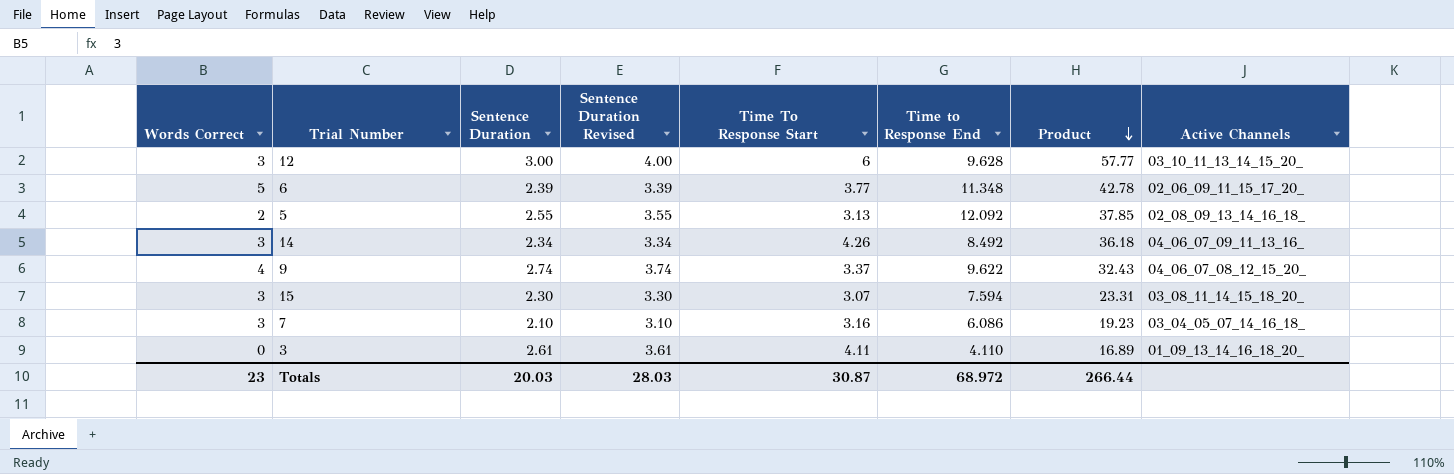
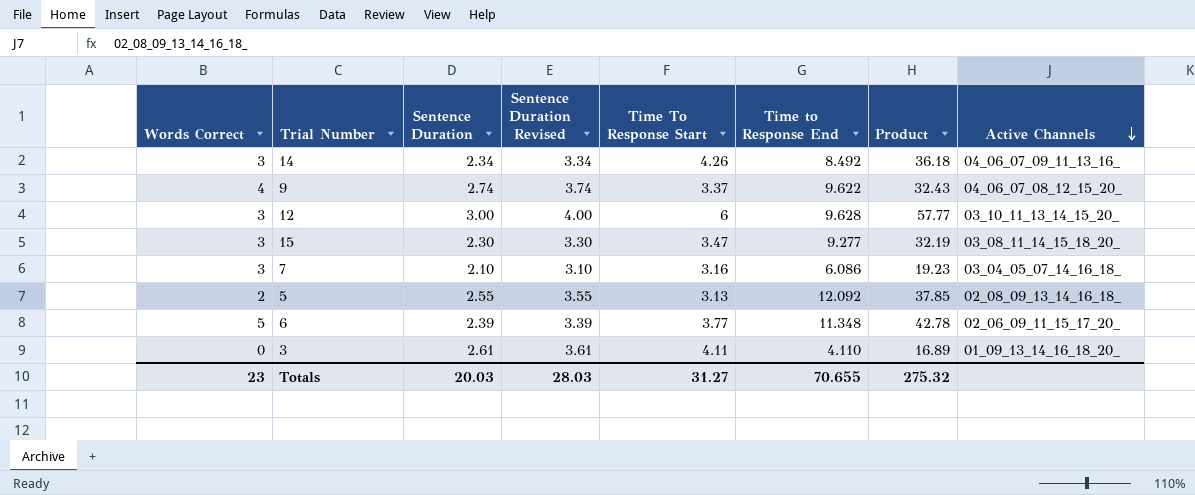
row order: Product descending -> Active Channels descending
15 | Time To Response Start: 3.07 -> 3.47
15 | Time to Response End: 7.594 -> 9.277
15 | Product: 23.31 -> 32.19
Totals | Time To Response Start: 30.87 -> 31.27
Totals | Time to Response End: 68.972 -> 70.655
Totals | Product: 266.44 -> 275.32

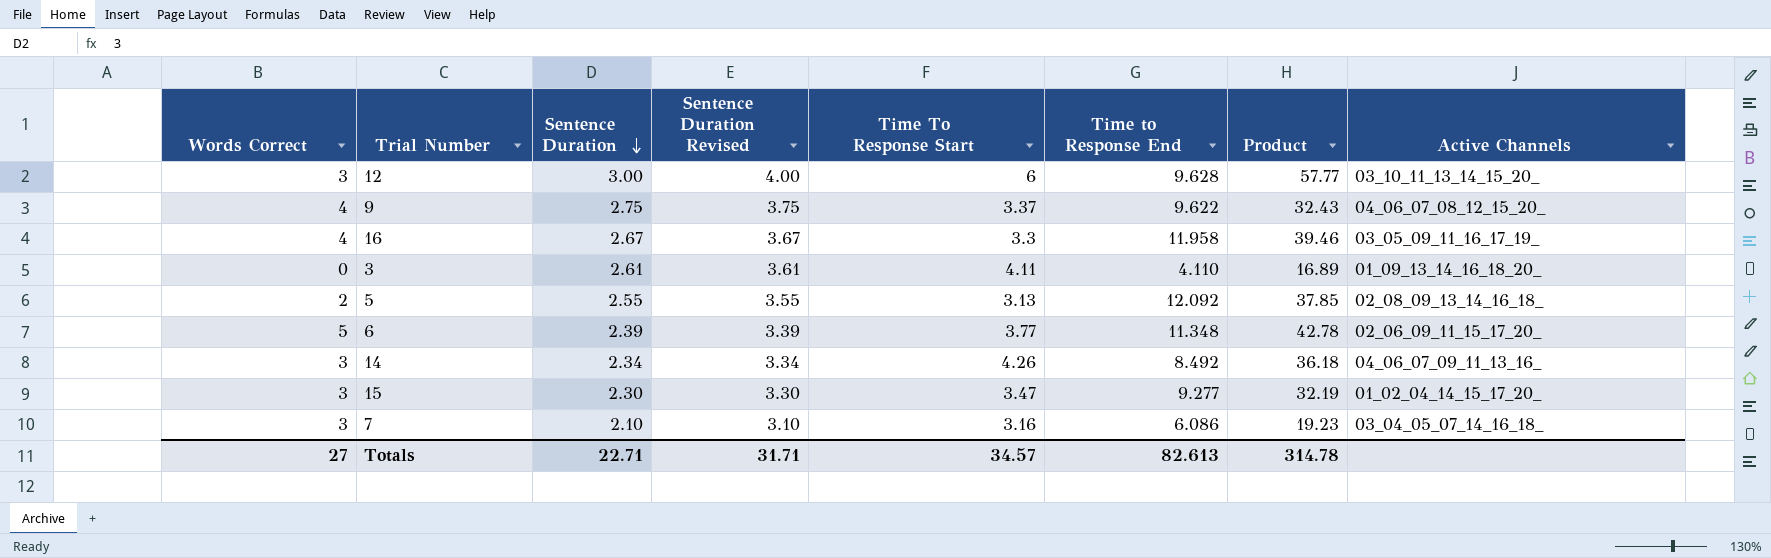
row order: Active Channels descending -> Sentence Duration descending
9 | Sentence Duration: 2.74 -> 2.75
9 | Sentence Duration Revised: 3.74 -> 3.75
row 16: none -> 4 | 2.67 | 3.67 | 3.3 | 11.958 | 39.46 | 03_05_09_11_16_17_19_
15 | Active Channels: 03_08_11_14_15_18_20_ -> 01_02_04_14_15_17_20_
Totals | Words Correct: 23 -> 27
Totals | Sentence Duration: 20.03 -> 22.71
Totals | Sentence Duration Revised: 28.03 -> 31.71
Totals | Time To Response Start: 31.27 -> 34.57
Totals | Time to Response End: 70.655 -> 82.613
Totals | Product: 275.32 -> 314.78

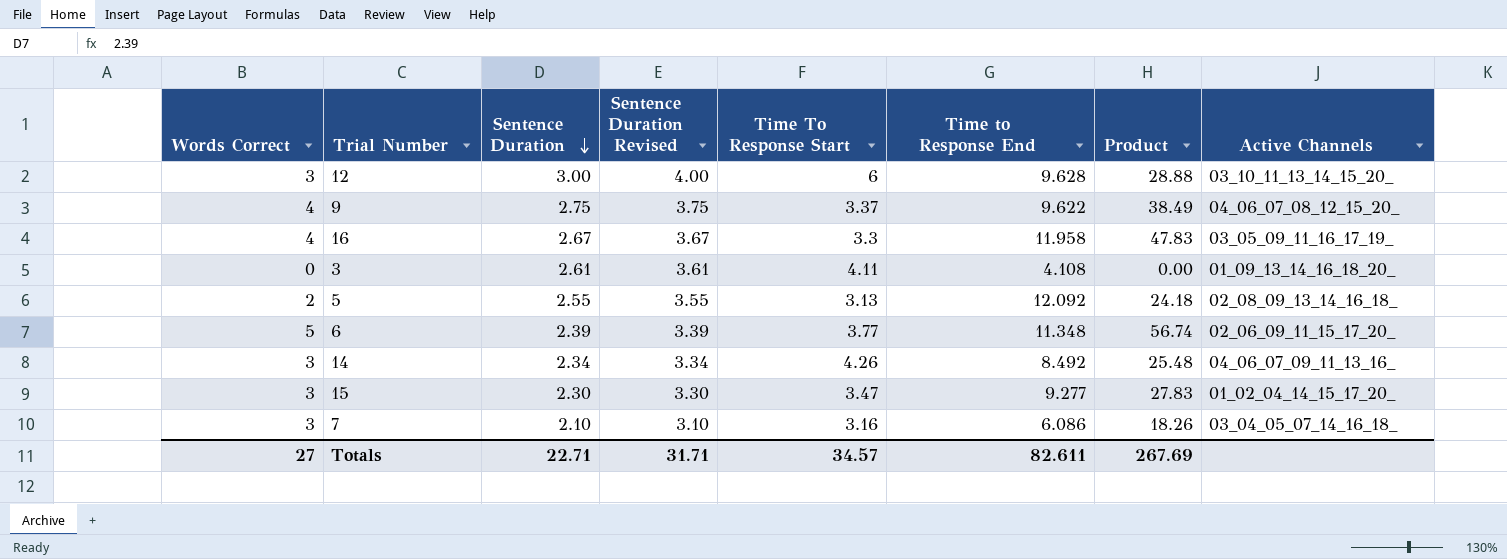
column Product | formula: [Time To Response Start] * [Time to Response End] -> [Words Correct] * [Time to Response End]
3 | Time to Response End: 4.110 -> 4.108
Totals | Time to Response End: 82.613 -> 82.611
Totals | Product: 314.78 -> 267.69

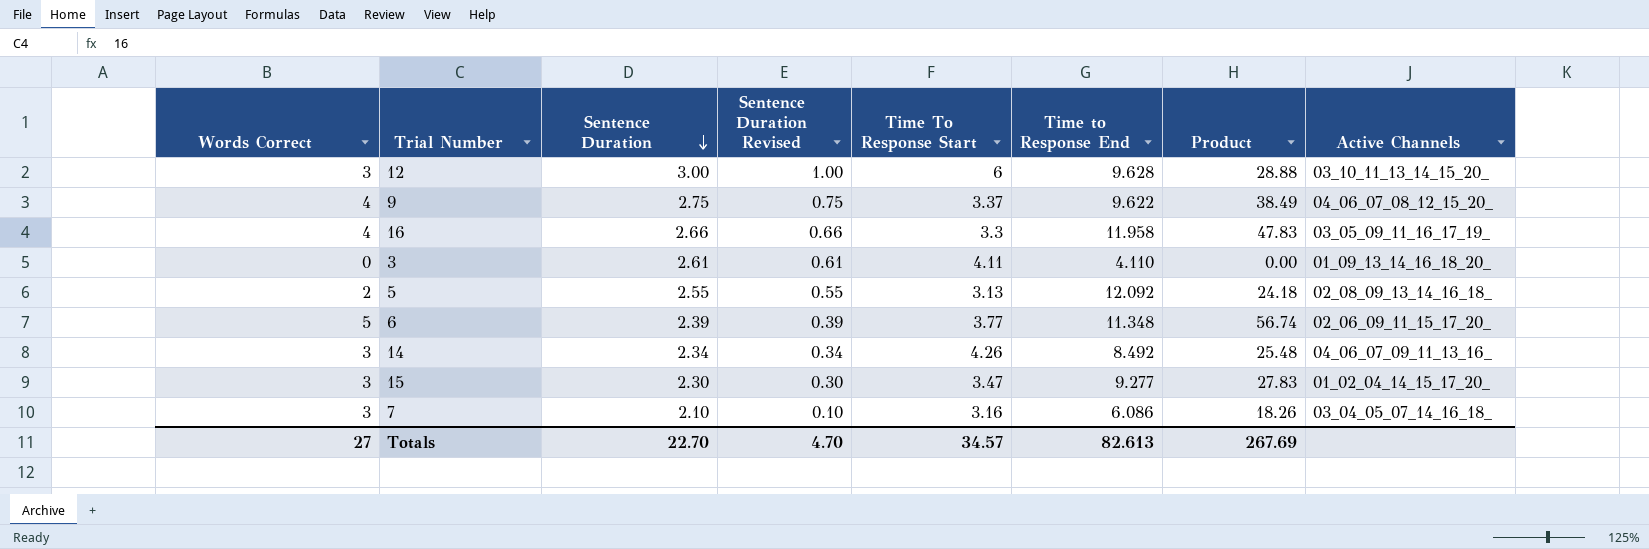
column Sentence Duration Revised | formula: [Sentence Duration] + 1 -> [Sentence Duration] - 2
16 | Sentence Duration: 2.67 -> 2.66
3 | Time to Response End: 4.108 -> 4.110
Totals | Sentence Duration: 22.71 -> 22.70
Totals | Sentence Duration Revised: 31.71 -> 4.70
Totals | Time to Response End: 82.611 -> 82.613

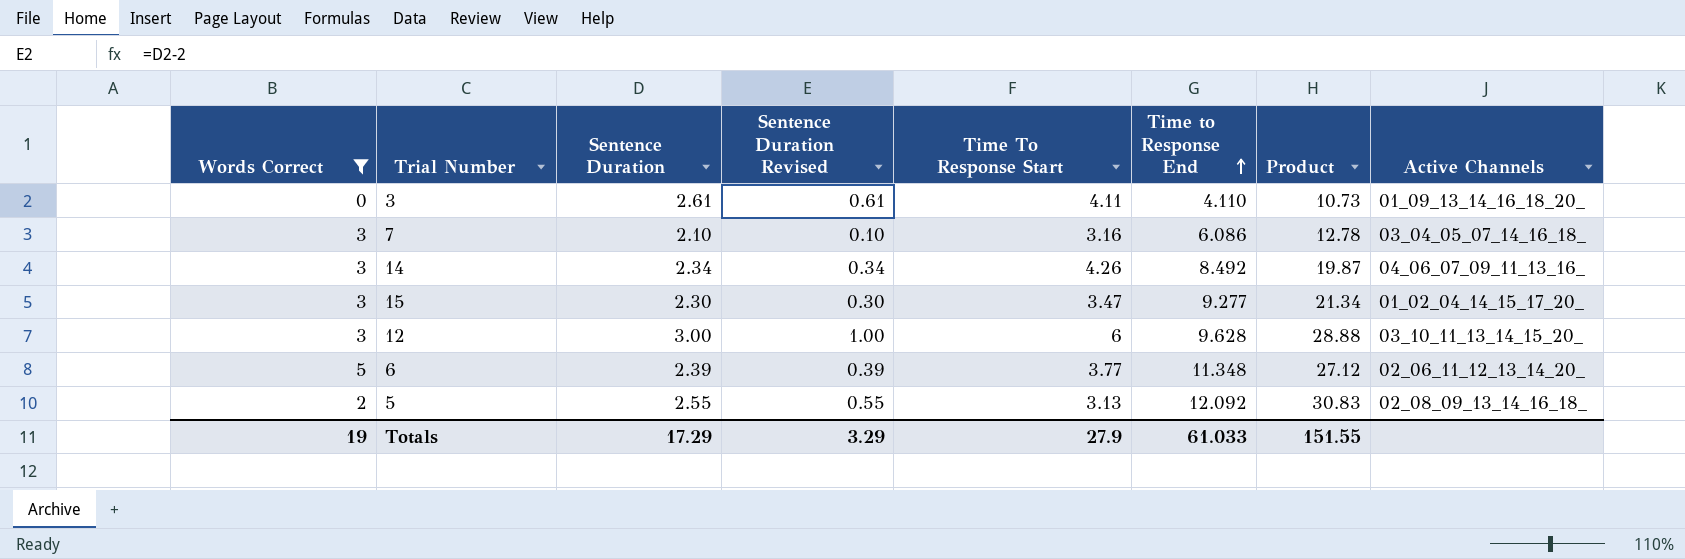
filter: none -> Words Correct != 4
row order: Sentence Duration descending -> Time to Response End ascending
column Product | formula: [Words Correct] * [Time to Response End] -> [Sentence Duration] * [Time to Response End]
6 | Active Channels: 02_06_09_11_15_17_20_ -> 02_06_11_12_13_14_20_
Totals | Words Correct: 27 -> 19
Totals | Sentence Duration: 22.70 -> 17.29
Totals | Sentence Duration Revised: 4.70 -> 3.29
Totals | Time To Response Start: 34.57 -> 27.9
Totals | Time to Response End: 82.613 -> 61.033
Totals | Product: 267.69 -> 151.55

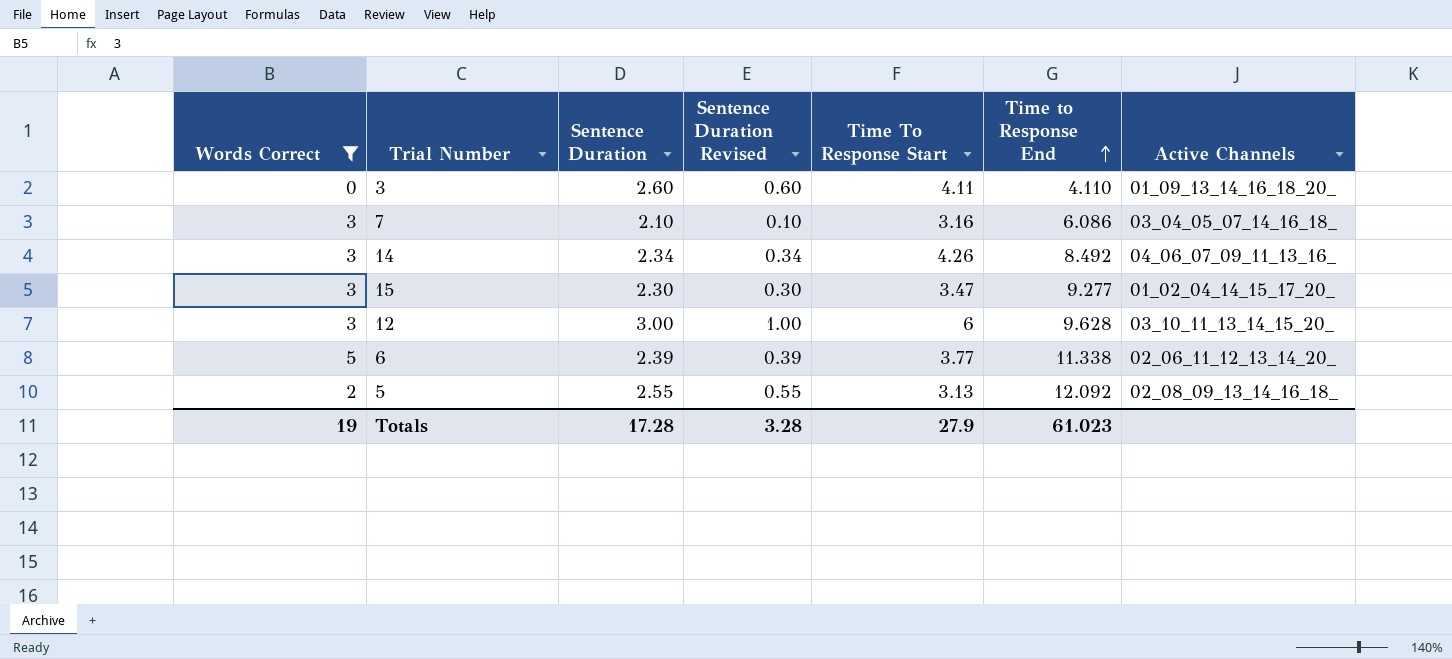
column Product | formula: [Sentence Duration] * [Time to Response End] -> none
3 | Sentence Duration: 2.61 -> 2.60
3 | Sentence Duration Revised: 0.61 -> 0.60
6 | Time to Response End: 11.348 -> 11.338
Totals | Sentence Duration: 17.29 -> 17.28
Totals | Sentence Duration Revised: 3.29 -> 3.28
Totals | Time to Response End: 61.033 -> 61.023

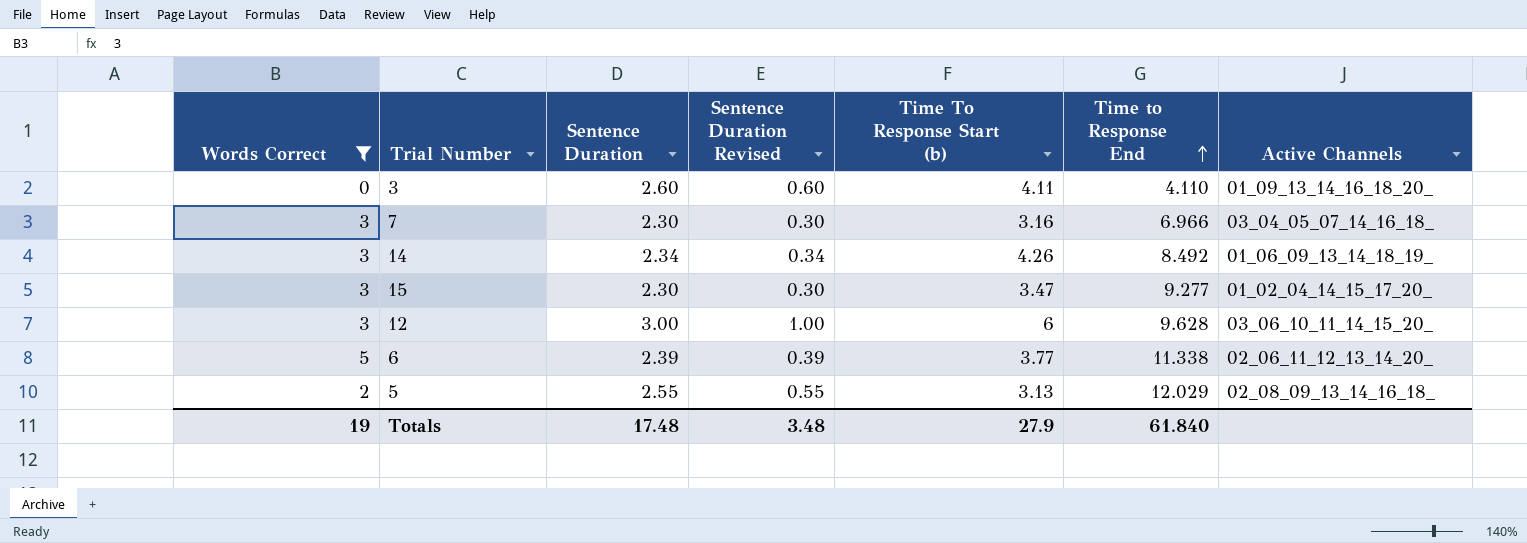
column name: Time To Response Start -> Time To Response Start (b)
7 | Sentence Duration: 2.10 -> 2.30
7 | Sentence Duration Revised: 0.10 -> 0.30
7 | Time to Response End: 6.086 -> 6.966
14 | Active Channels: 04_06_07_09_11_13_16_ -> 01_06_09_13_14_18_19_
12 | Active Channels: 03_10_11_13_14_15_20_ -> 03_06_10_11_14_15_20_
5 | Time to Response End: 12.092 -> 12.029
Totals | Sentence Duration: 17.28 -> 17.48
Totals | Sentence Duration Revised: 3.28 -> 3.48
Totals | Time to Response End: 61.023 -> 61.840

